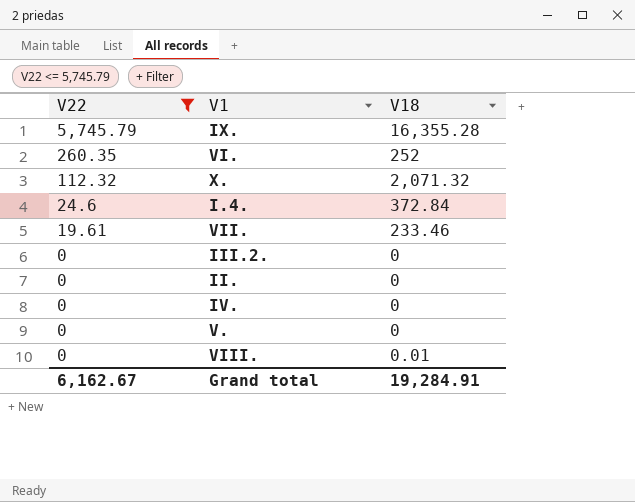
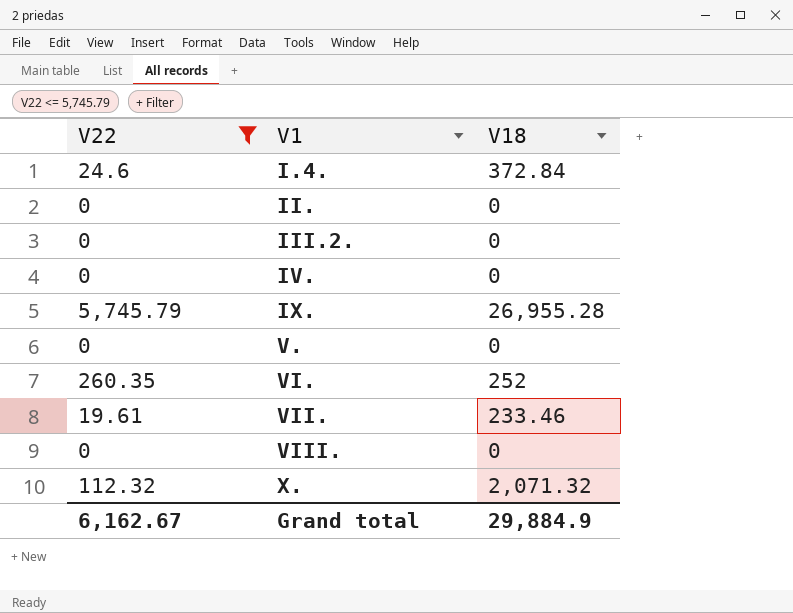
row order: V22 descending -> V1 ascending
IX. | V18: 16,355.28 -> 26,955.28
VIII. | V18: 0.01 -> 0
Grand total | V18: 19,284.91 -> 29,884.9

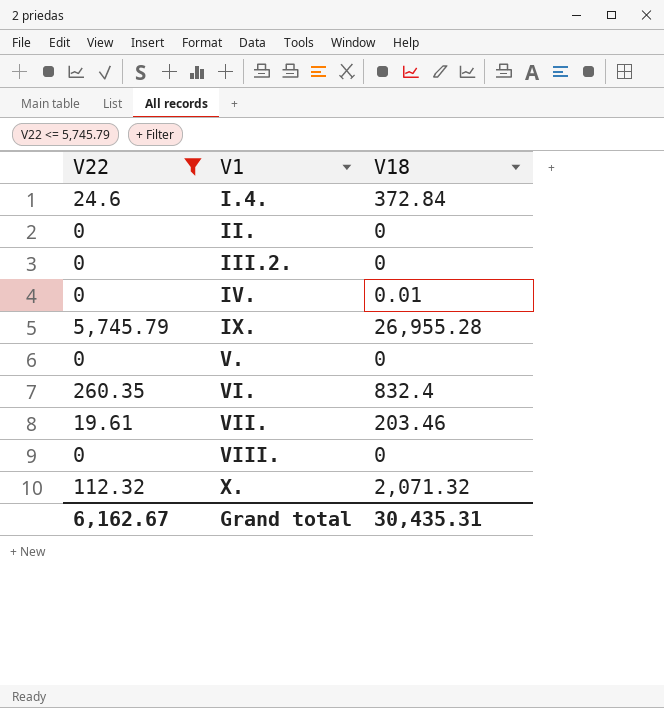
IV. | V18: 0 -> 0.01
VI. | V18: 252 -> 832.4
VII. | V18: 233.46 -> 203.46
Grand total | V18: 29,884.9 -> 30,435.31

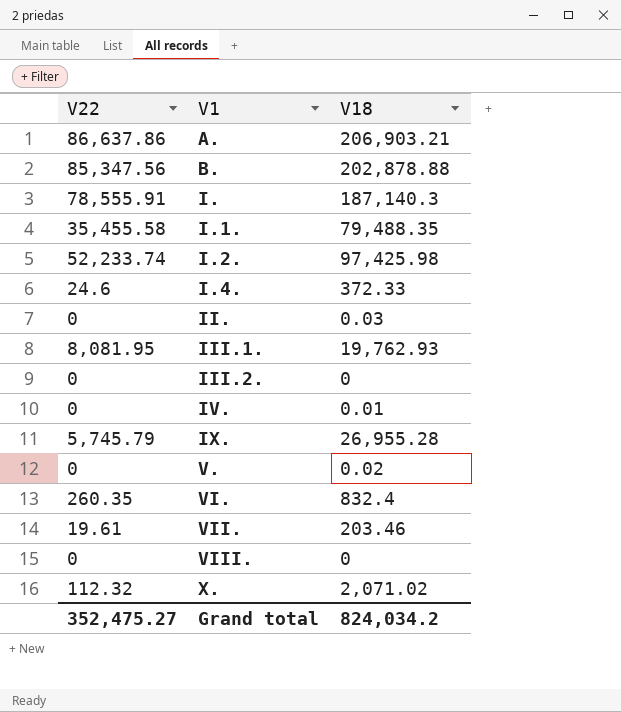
filter: V22 <= 5,745.79 -> none
I.4. | V18: 372.84 -> 372.33
II. | V18: 0 -> 0.03
V. | V18: 0 -> 0.02
X. | V18: 2,071.32 -> 2,071.02
Grand total | V22: 6,162.67 -> 352,475.27
Grand total | V18: 30,435.31 -> 824,034.2

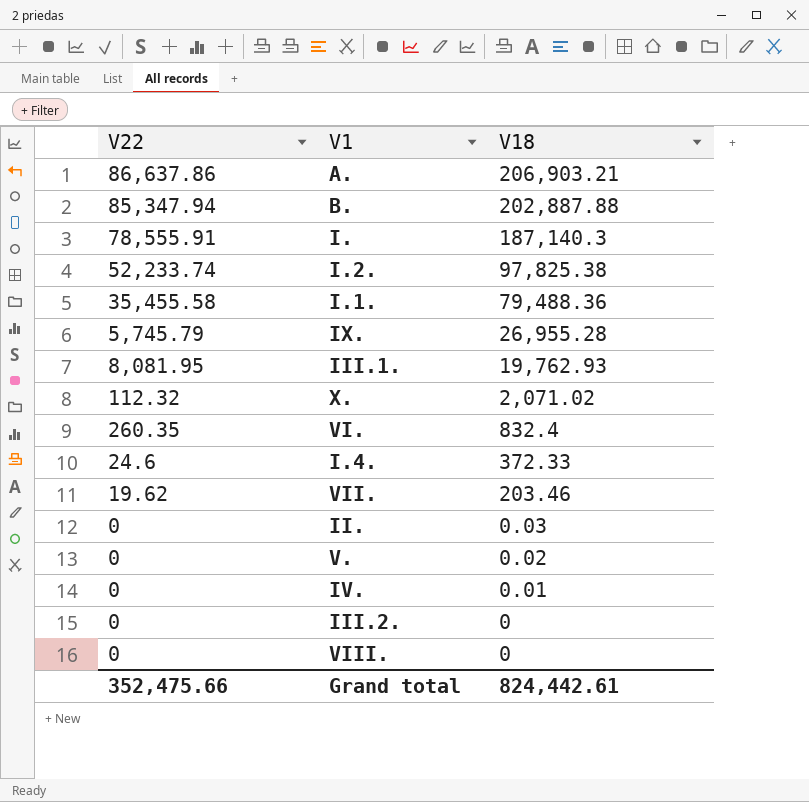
row order: V1 ascending -> V18 descending
B. | V22: 85,347.56 -> 85,347.94
B. | V18: 202,878.88 -> 202,887.88
I.2. | V18: 97,425.98 -> 97,825.38
I.1. | V18: 79,488.35 -> 79,488.36
VII. | V22: 19.61 -> 19.62
Grand total | V22: 352,475.27 -> 352,475.66
Grand total | V18: 824,034.2 -> 824,442.61

